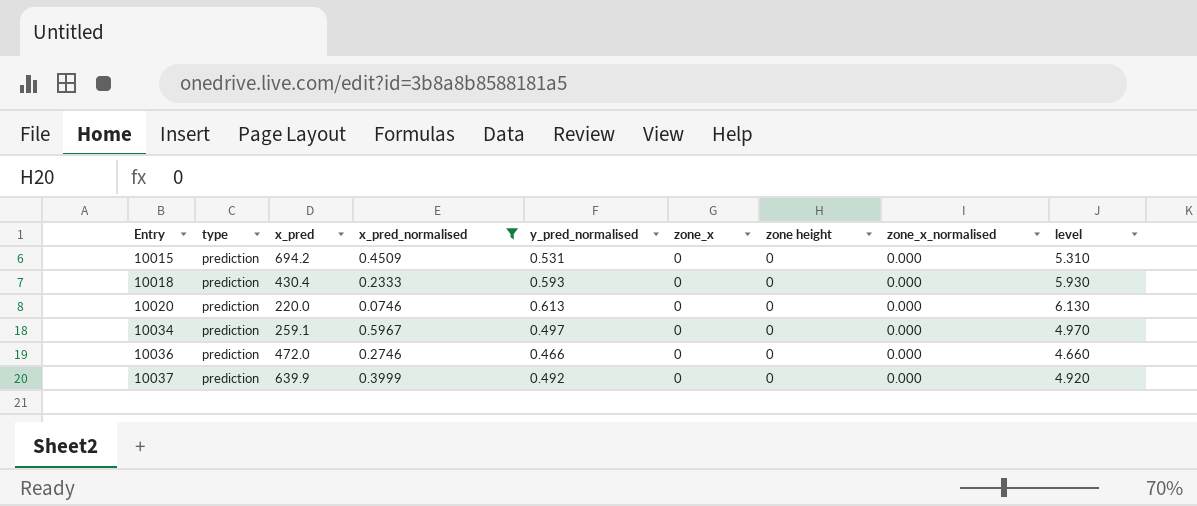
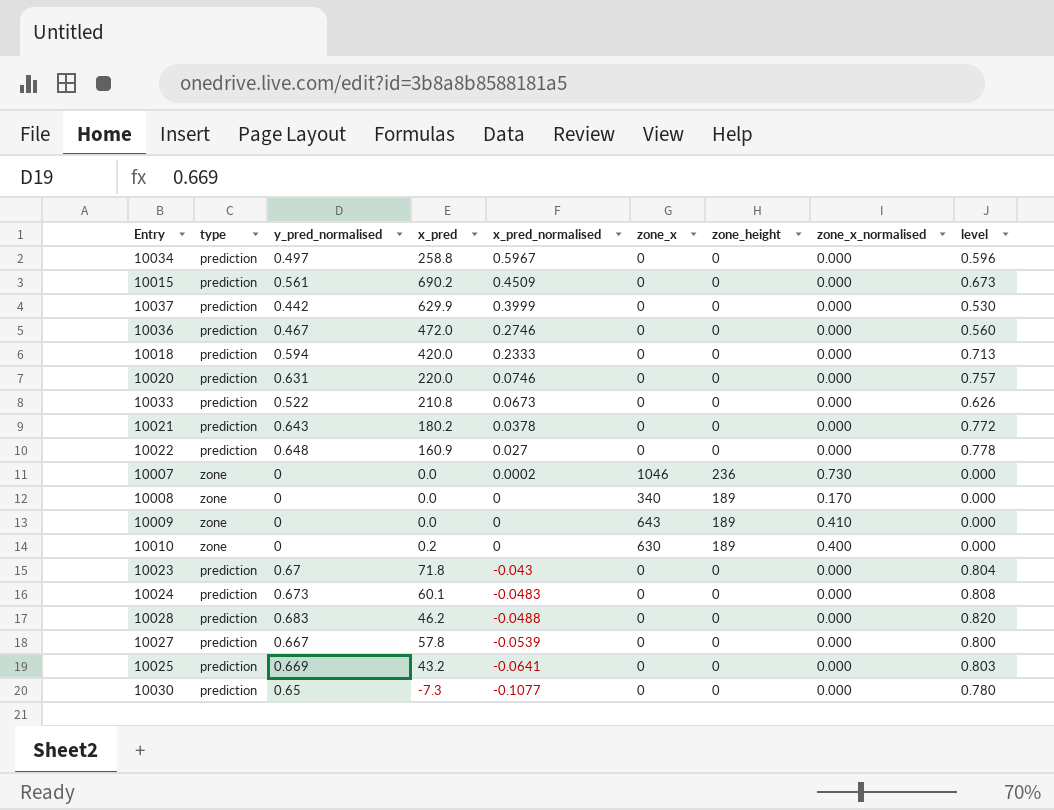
filter: x_pred_normalised >= 0.0746 -> none
row order: Entry ascending -> x_pred_normalised descending
column y_pred_normalised | position: 5 -> 3
column name: zone height -> zone_height
column level | formula: [y_pred_normalised] * 10 -> [y_pred_normalised] * 1.2
10034 | x_pred: 259.1 -> 258.8
10015 | y_pred_normalised: 0.531 -> 0.561
10015 | x_pred: 694.2 -> 690.2
10037 | y_pred_normalised: 0.492 -> 0.442
10037 | x_pred: 639.9 -> 629.9
10036 | y_pred_normalised: 0.466 -> 0.467
10018 | y_pred_normalised: 0.593 -> 0.594
10018 | x_pred: 430.4 -> 420.0
10020 | y_pred_normalised: 0.613 -> 0.631

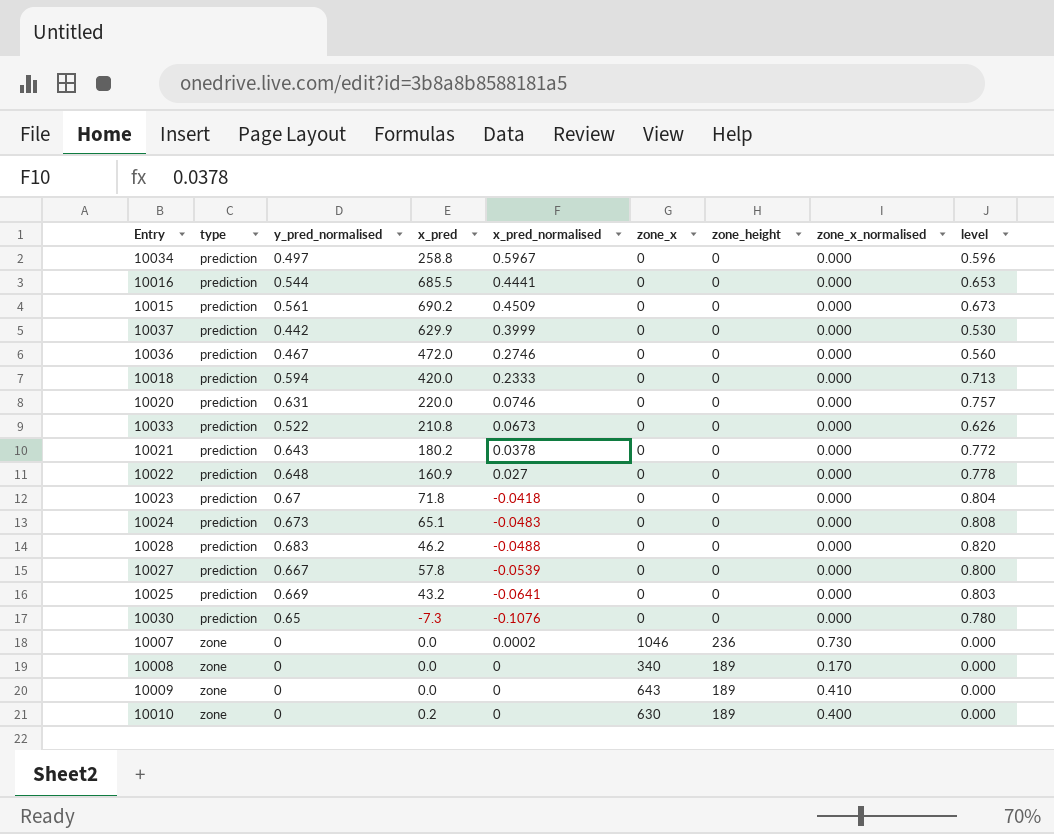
row order: x_pred_normalised descending -> type ascending
row 10016: none -> prediction | 0.544 | 685.5 | 0.4441 | 0 | 0 | 0.000 | 0.653
10023 | x_pred_normalised: -0.043 -> -0.0418
10024 | x_pred: 60.1 -> 65.1
10030 | x_pred_normalised: -0.1077 -> -0.1076

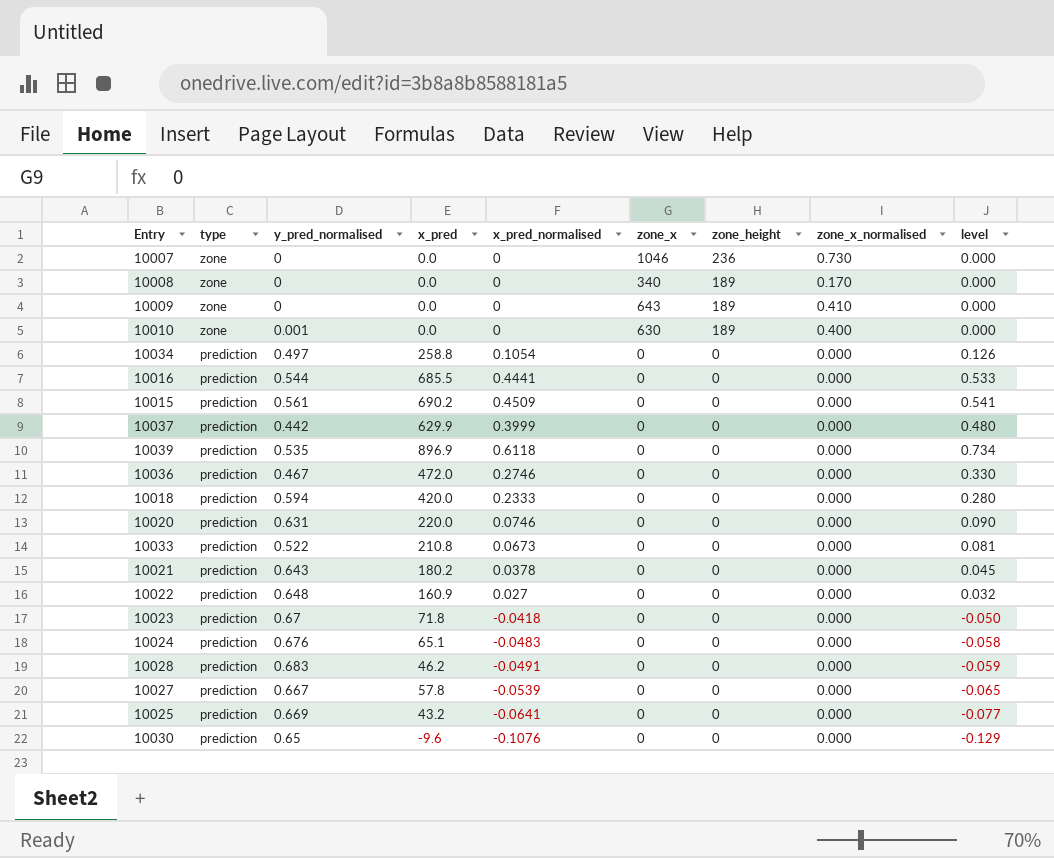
row order: type ascending -> type descending
column level | formula: [y_pred_normalised] * 1.2 -> [x_pred_normalised] * 1.2
10007 | x_pred_normalised: 0.0002 -> 0
10010 | y_pred_normalised: 0 -> 0.001
10010 | x_pred: 0.2 -> 0.0
10034 | x_pred_normalised: 0.5967 -> 0.1054
row 10039: none -> prediction | 0.535 | 896.9 | 0.6118 | 0 | 0 | 0.000 | 0.734
10024 | y_pred_normalised: 0.673 -> 0.676
10028 | x_pred_normalised: -0.0488 -> -0.0491
10030 | x_pred: -7.3 -> -9.6

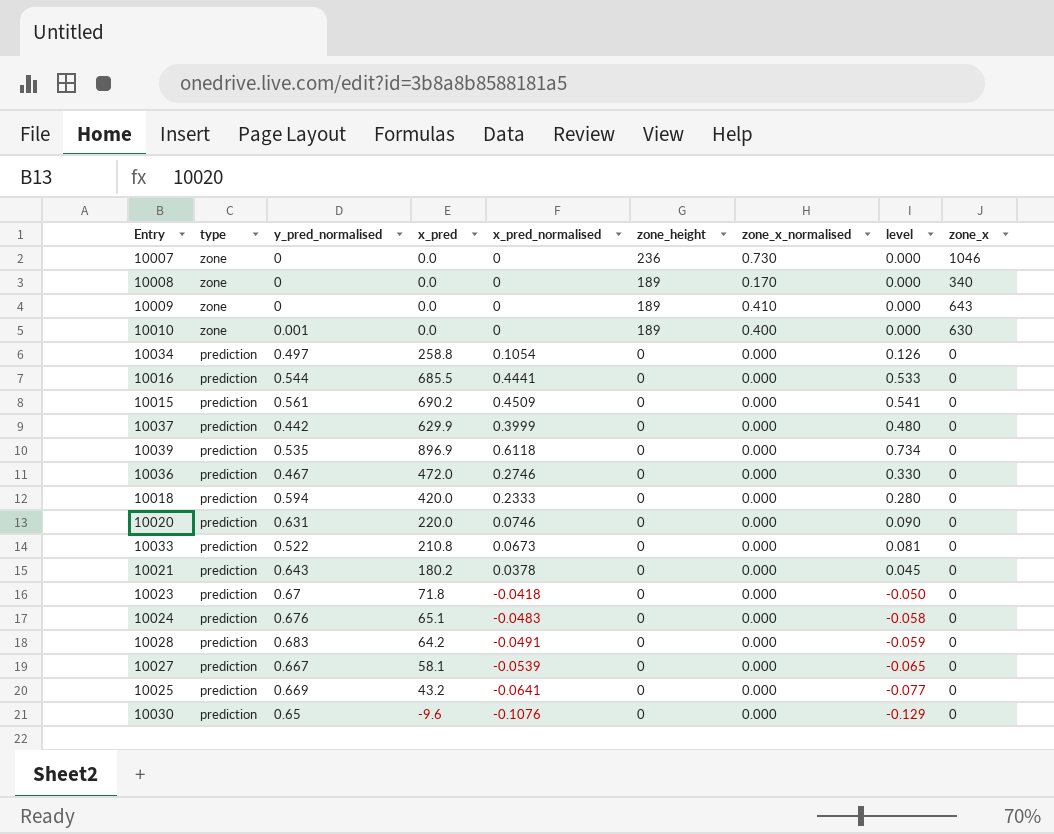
column zone_x | position: 6 -> 9
row 10022: prediction | 0.648 | 160.9 | 0.027 | 0 | 0 | 0.000 | 0.032 -> none
10028 | x_pred: 46.2 -> 64.2
10027 | x_pred: 57.8 -> 58.1

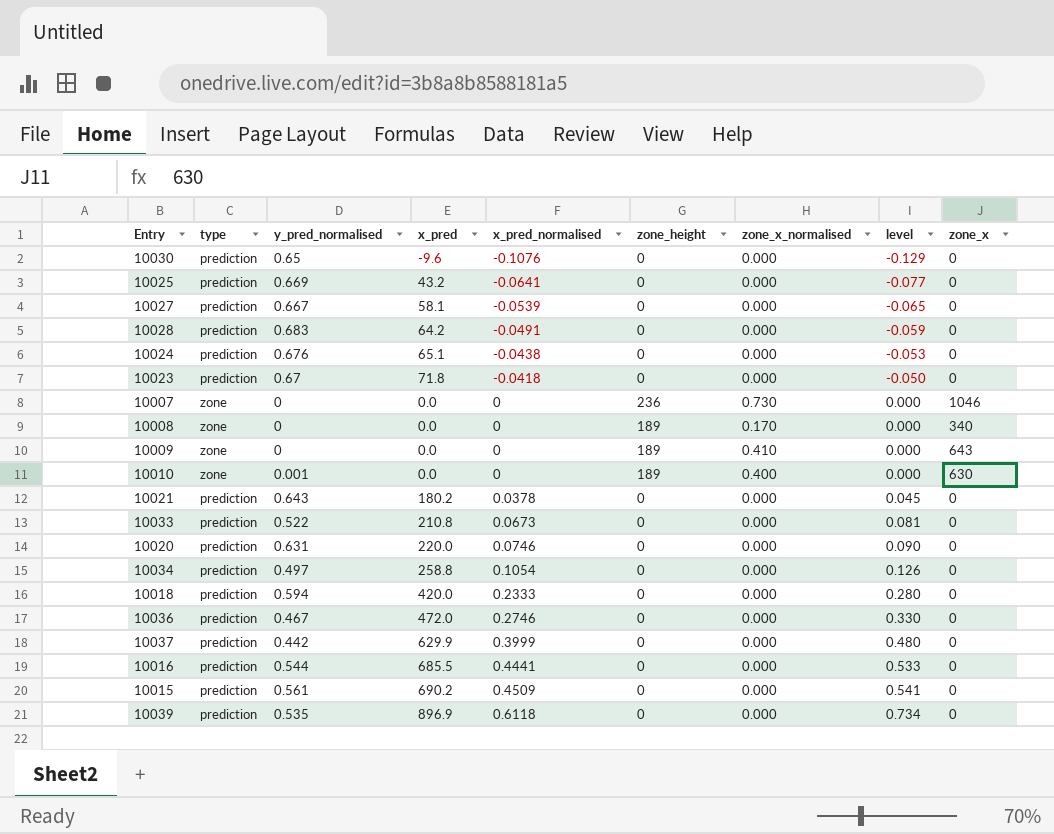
row order: type descending -> x_pred_normalised ascending
10024 | x_pred_normalised: -0.0483 -> -0.0438
10024 | level: -0.058 -> -0.053

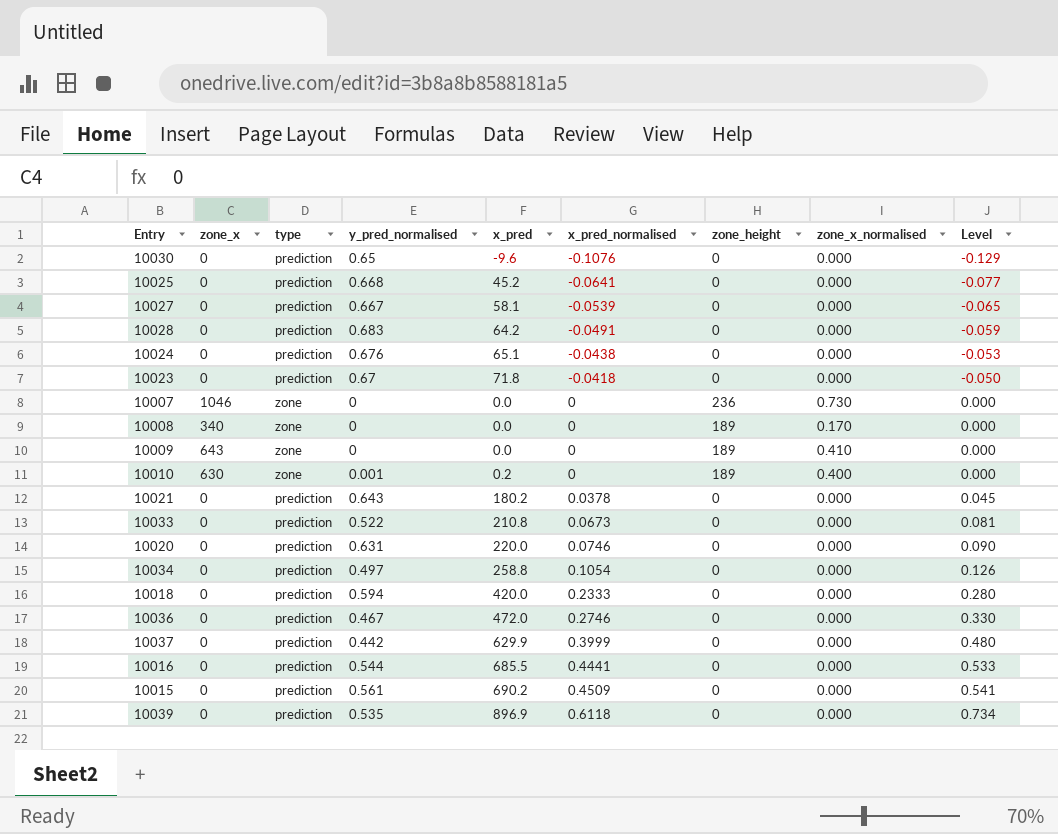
column zone_x | position: 9 -> 2
column name: level -> Level
10025 | y_pred_normalised: 0.669 -> 0.668
10025 | x_pred: 43.2 -> 45.2
10010 | x_pred: 0.0 -> 0.2

